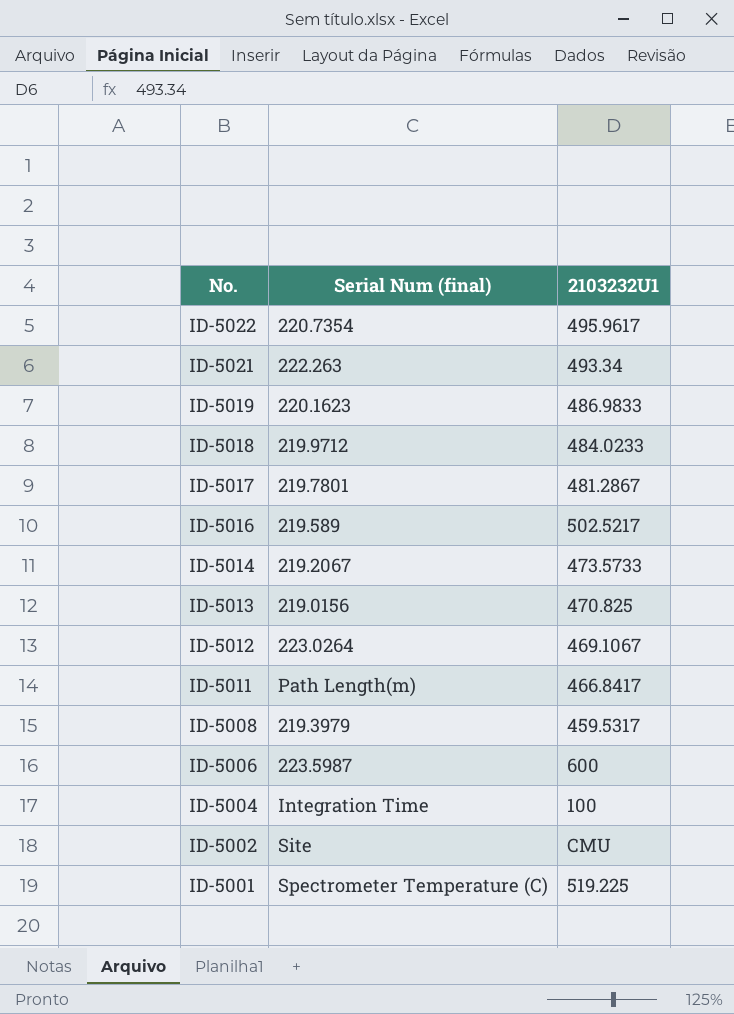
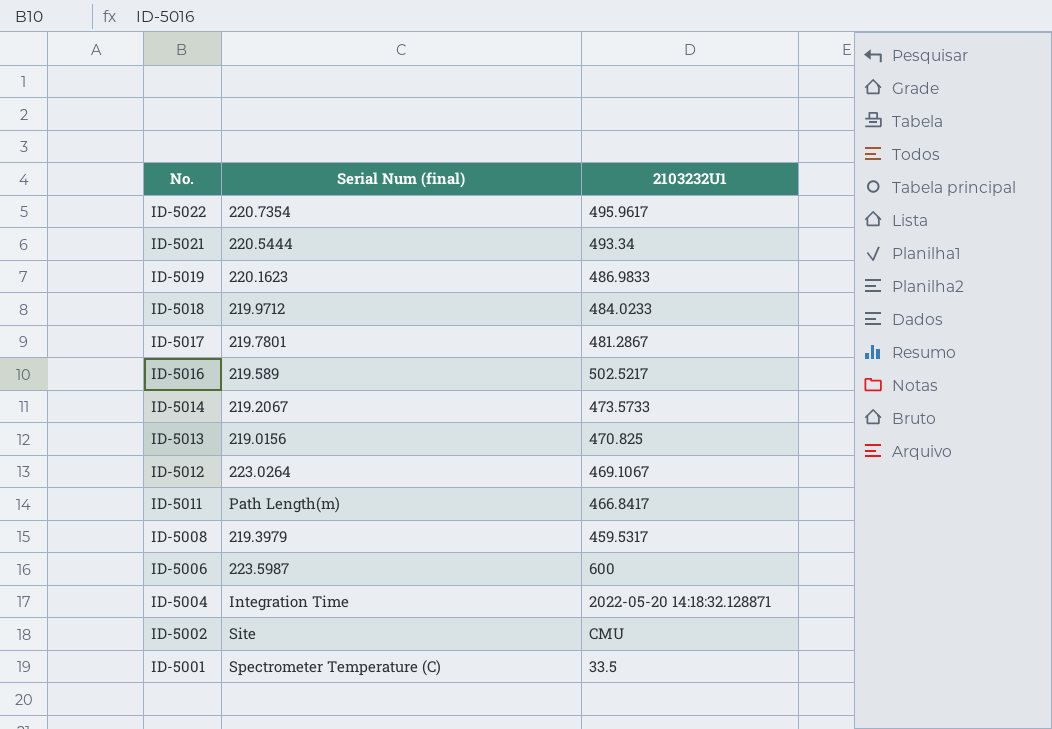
ID-5021 | Serial Num (final): 222.263 -> 220.5444
ID-5004 | 2103232U1: 100 -> 2022-05-20 14:18:32.128871
ID-5001 | 2103232U1: 519.225 -> 33.5

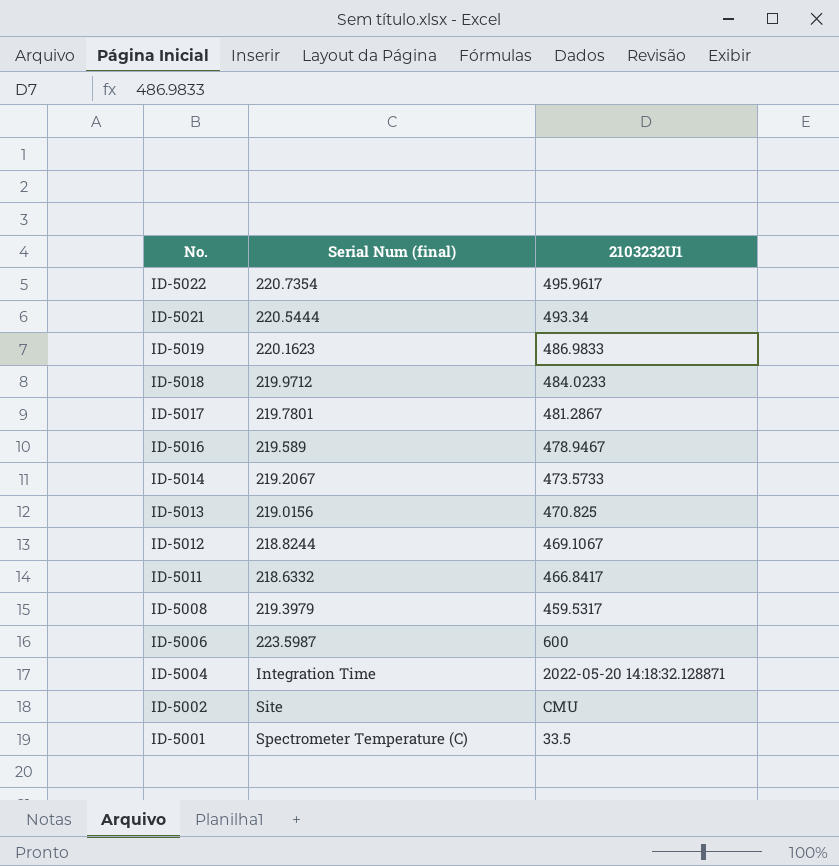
ID-5016 | 2103232U1: 502.5217 -> 478.9467
ID-5012 | Serial Num (final): 223.0264 -> 218.8244
ID-5011 | Serial Num (final): Path Length(m) -> 218.6332

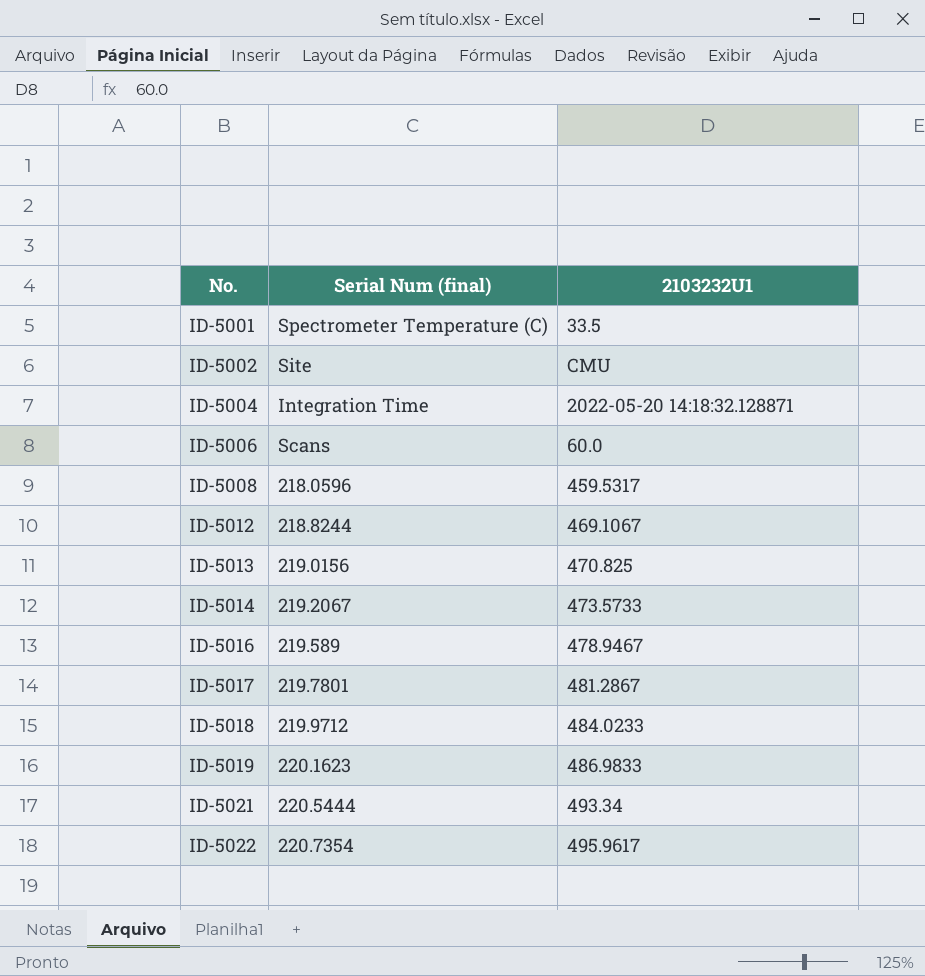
row order: No. descending -> No. ascending
row ID-5011: 218.6332 | 466.8417 -> none
ID-5006 | Serial Num (final): 223.5987 -> Scans
ID-5006 | 2103232U1: 600 -> 60.0
ID-5008 | Serial Num (final): 219.3979 -> 218.0596

